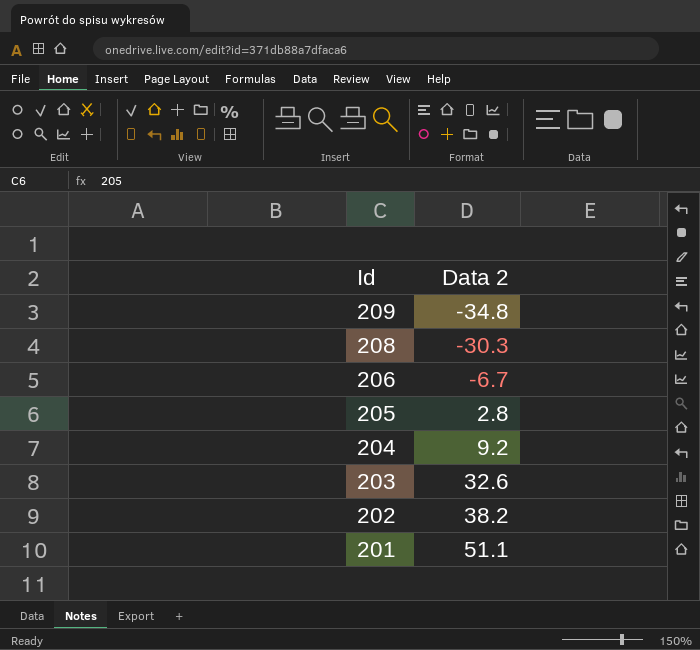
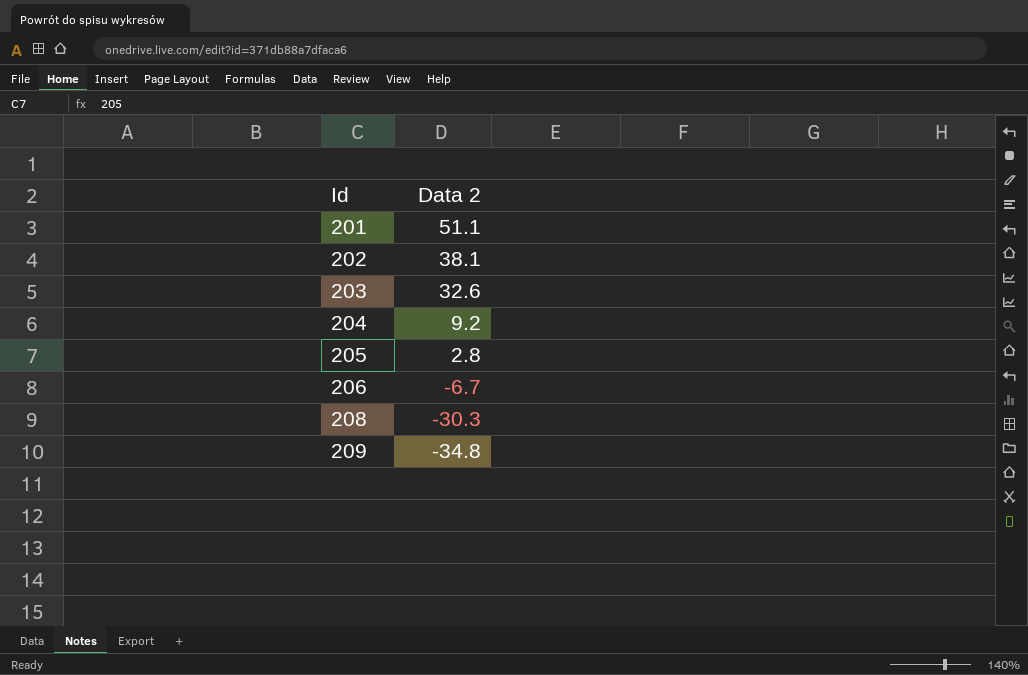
row order: Id descending -> Id ascending
202 | Data 2: 38.2 -> 38.1

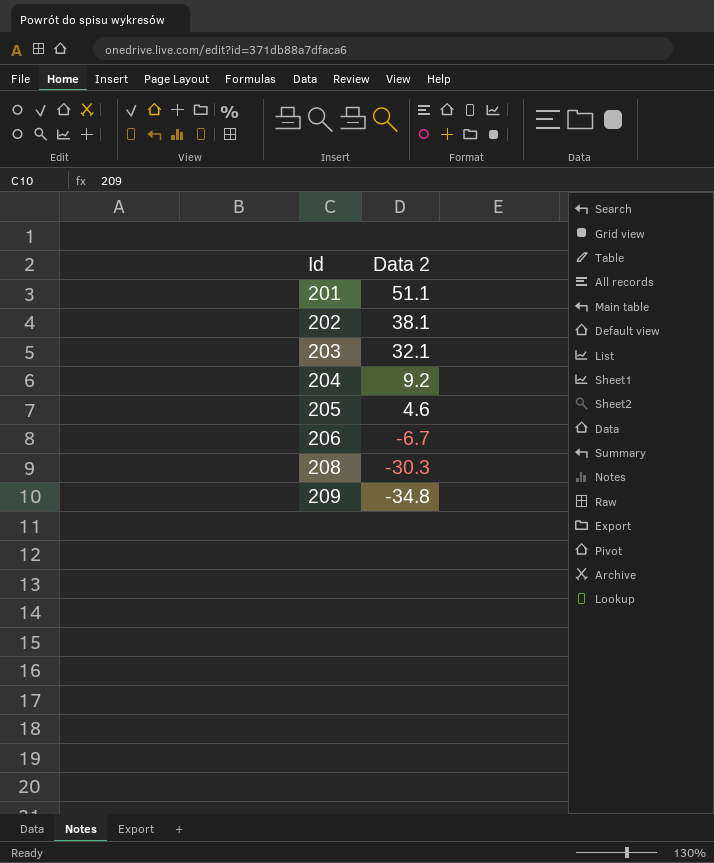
203 | Data 2: 32.6 -> 32.1
205 | Data 2: 2.8 -> 4.6

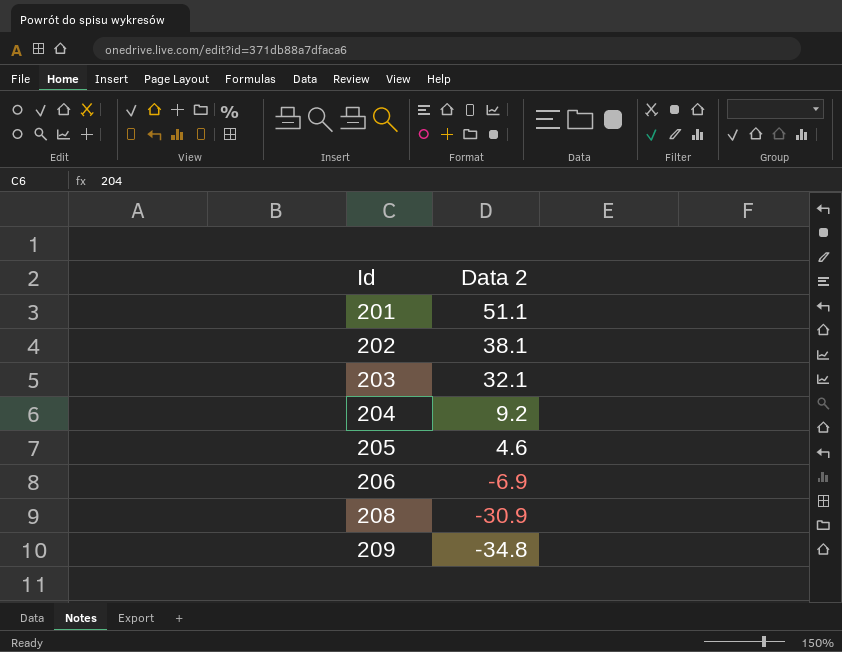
206 | Data 2: -6.7 -> -6.9
208 | Data 2: -30.3 -> -30.9

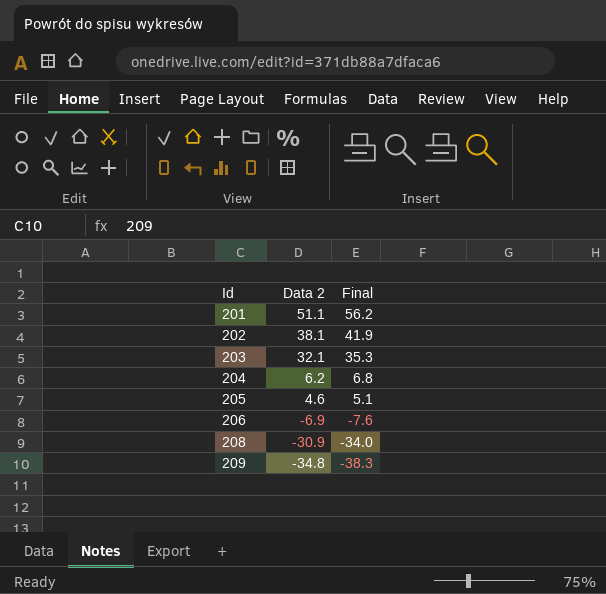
column Final | formula: none -> [Data 2] * 1.1
204 | Data 2: 9.2 -> 6.2

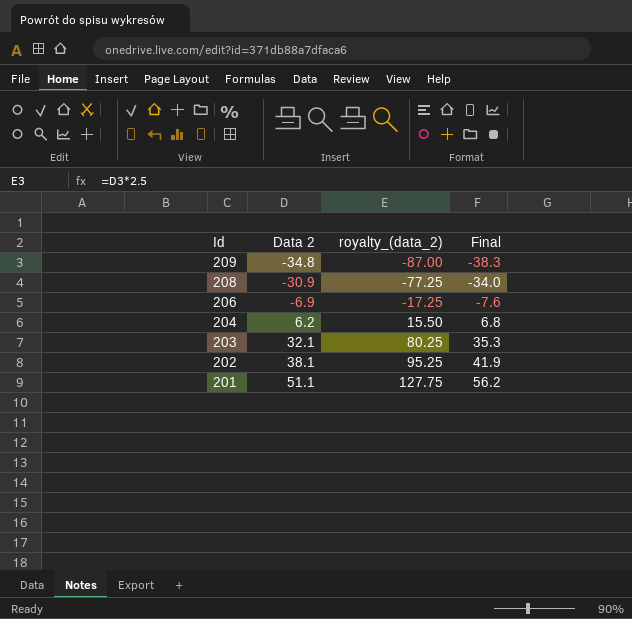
row order: Id ascending -> Id descending
column royalty_(data_2) | formula: none -> [Data 2] * 2.5
row 205: 4.6 | 5.1 -> none

